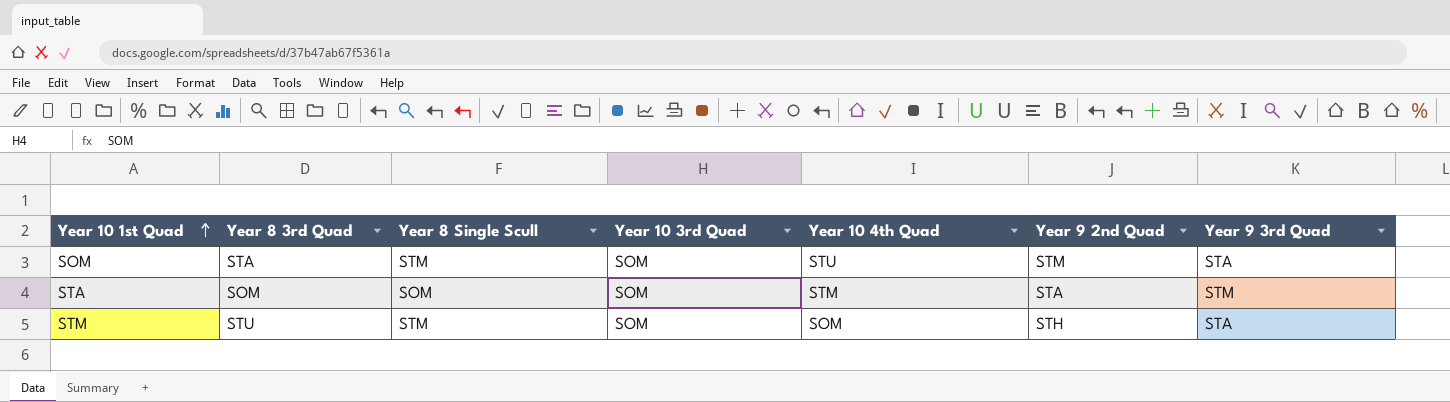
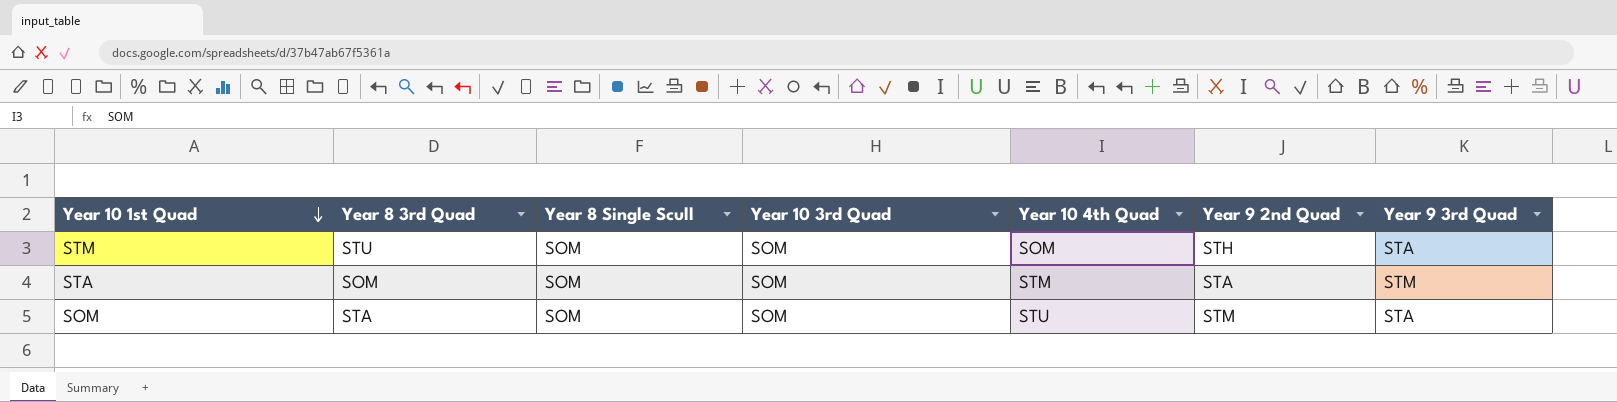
row order: Year 10 1st Quad ascending -> Year 10 1st Quad descending
STM | Year 8 Single Scull: STM -> SOM
SOM | Year 8 Single Scull: STM -> SOM

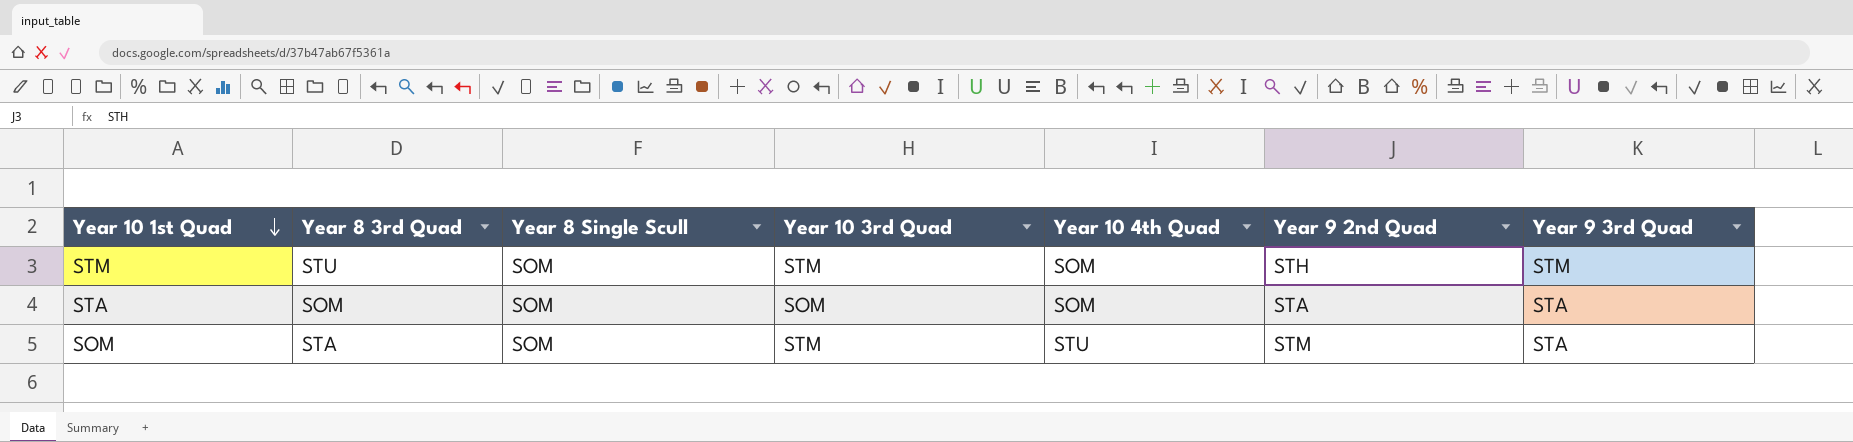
STM | Year 10 3rd Quad: SOM -> STM
STM | Year 9 3rd Quad: STA -> STM
STA | Year 10 4th Quad: STM -> SOM
STA | Year 9 3rd Quad: STM -> STA
SOM | Year 10 3rd Quad: SOM -> STM

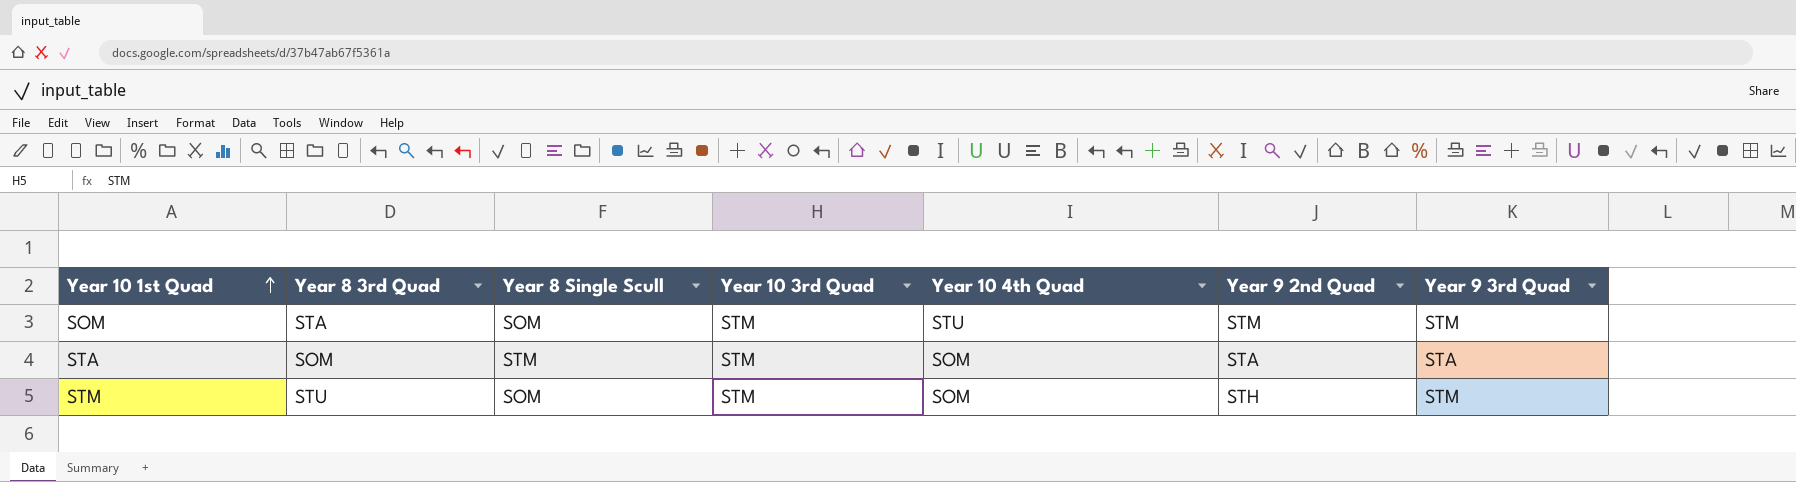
row order: Year 10 1st Quad descending -> Year 10 1st Quad ascending
SOM | Year 9 3rd Quad: STA -> STM
STA | Year 8 Single Scull: SOM -> STM
STA | Year 10 3rd Quad: SOM -> STM

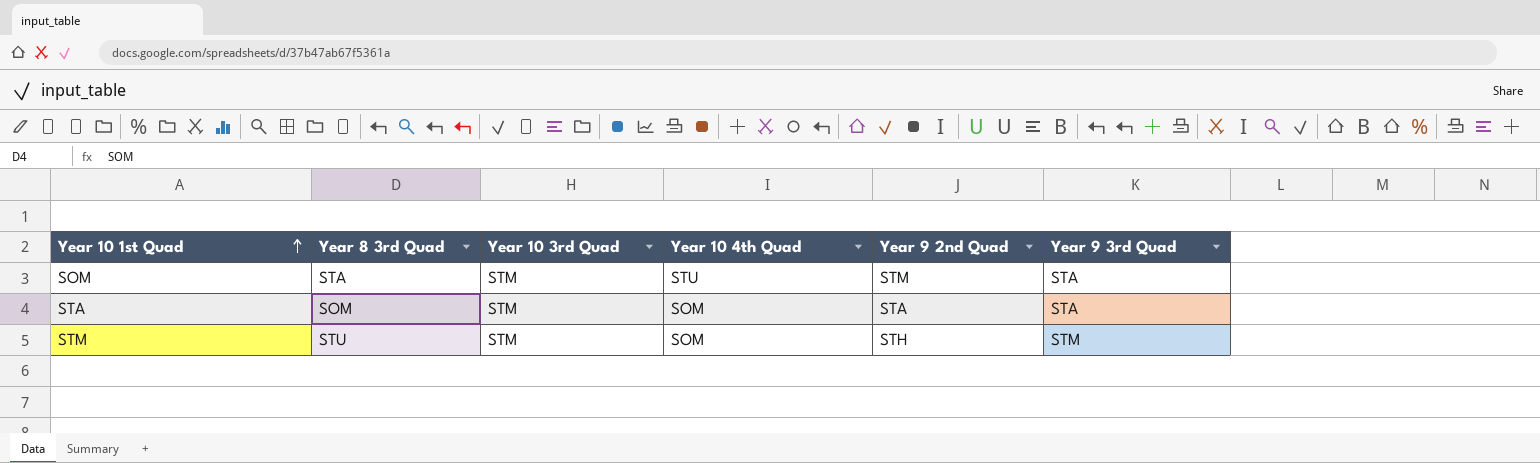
column Year 8 Single Scull | position: 3 -> none
SOM | Year 9 3rd Quad: STM -> STA

